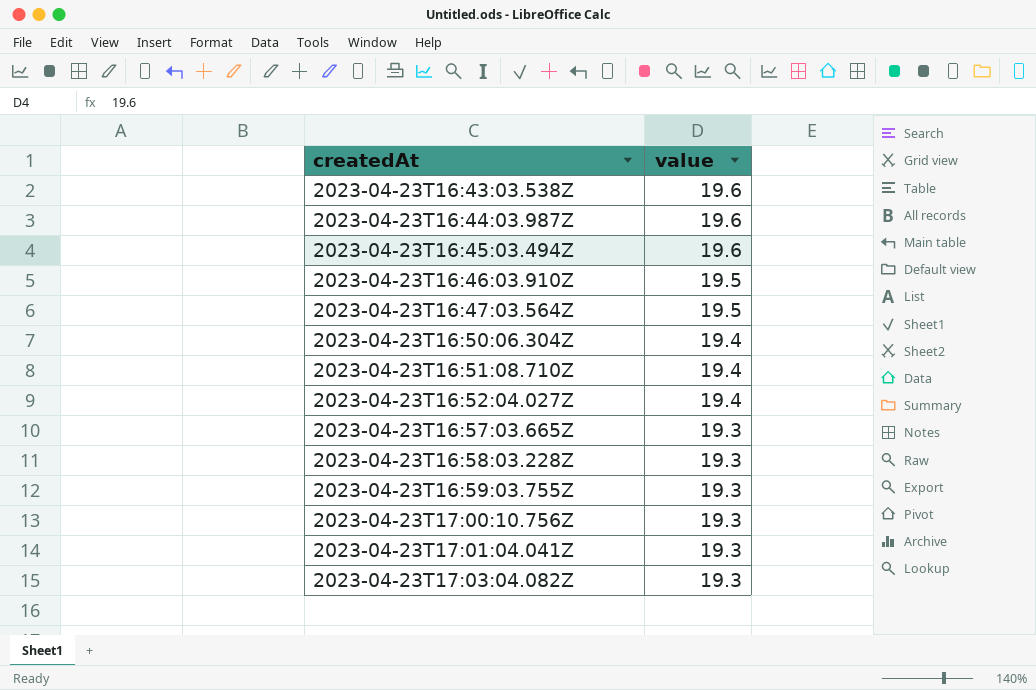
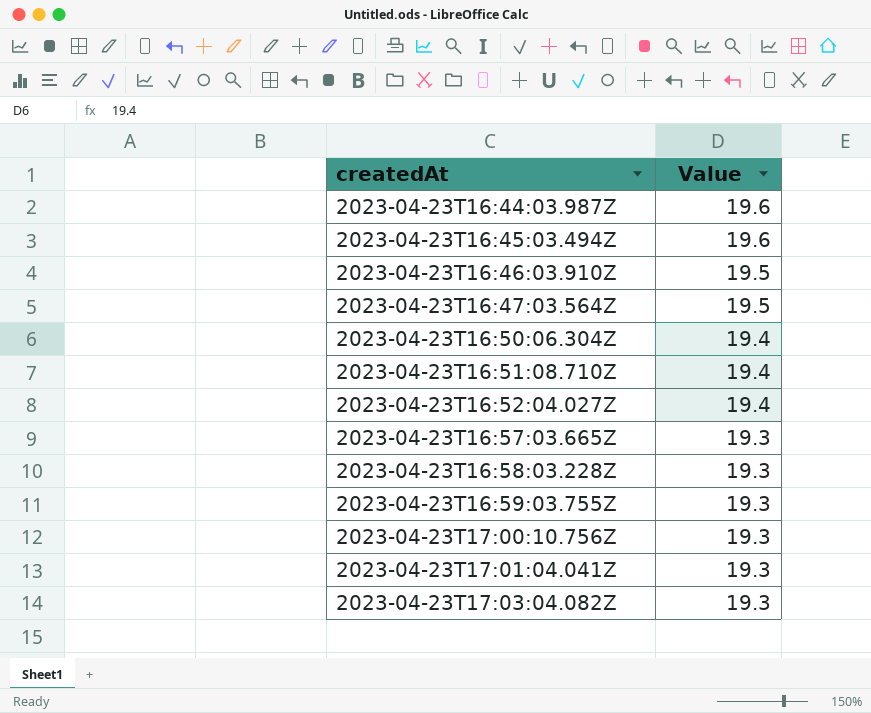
column name: value -> Value
row 2023-04-23T16:43:03.538Z: 19.6 -> none

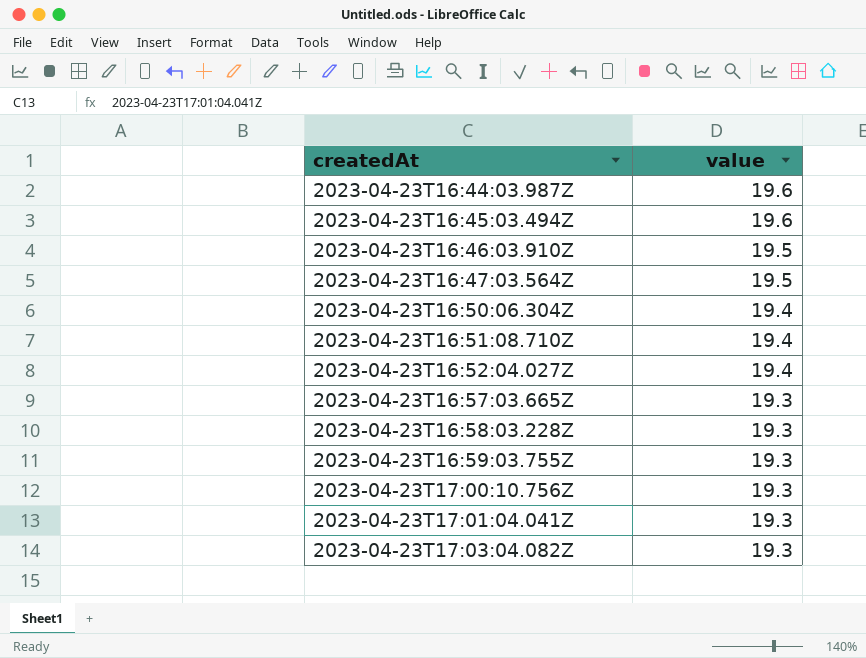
column name: Value -> value

